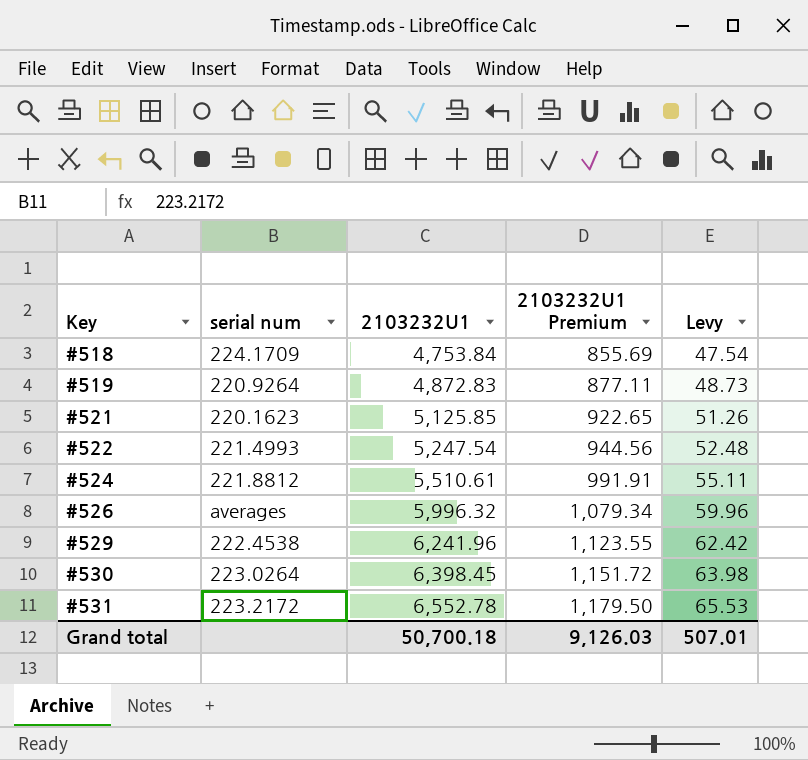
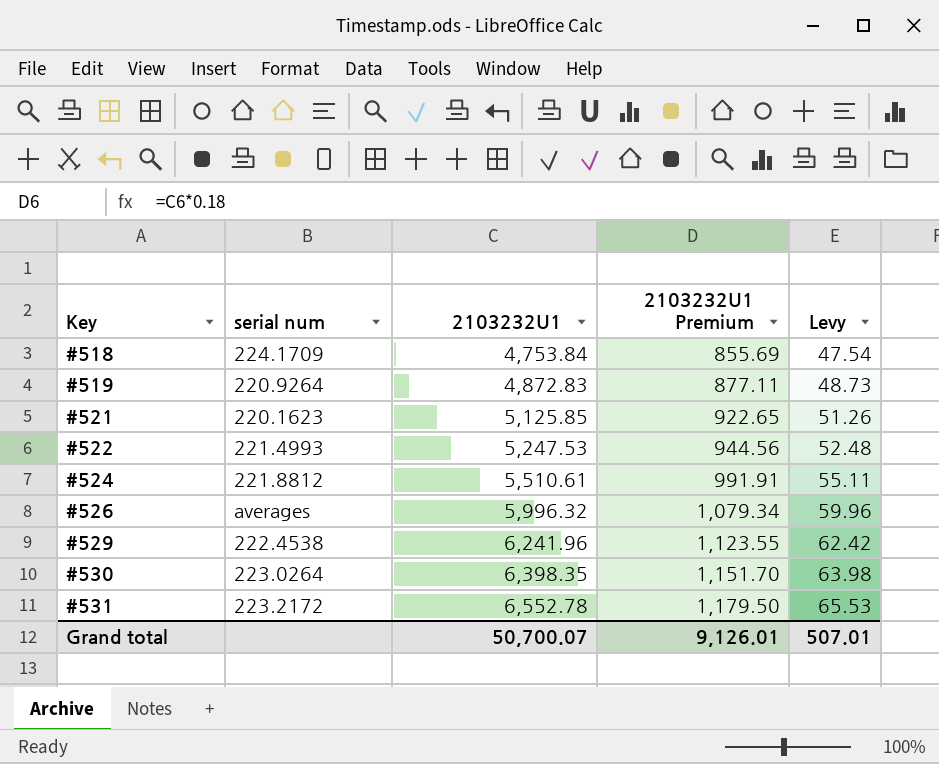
#522 | 2103232U1: 5,247.54 -> 5,247.53
#530 | 2103232U1: 6,398.45 -> 6,398.35
#530 | 2103232U1 Premium: 1,151.72 -> 1,151.70
Grand total | 2103232U1: 50,700.18 -> 50,700.07
Grand total | 2103232U1 Premium: 9,126.03 -> 9,126.01

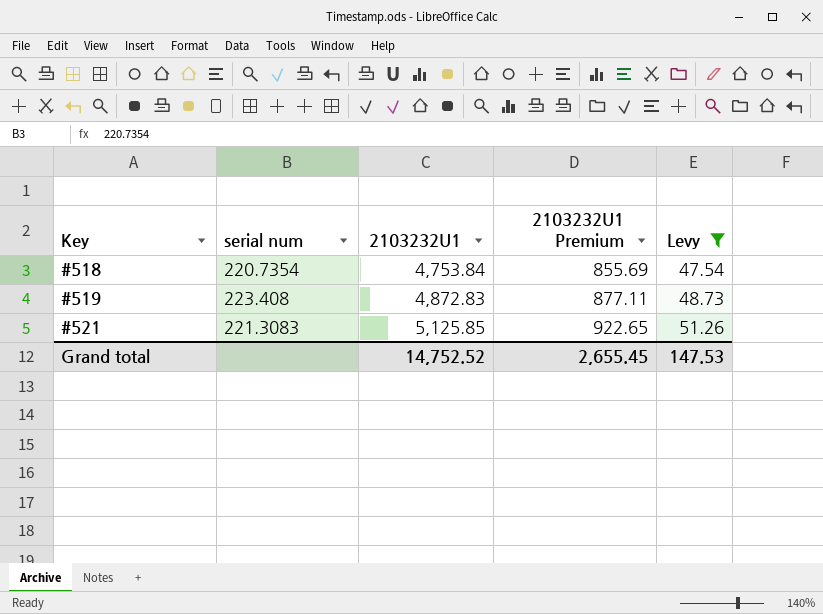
filter: none -> Levy <= 51.26
#518 | serial num: 224.1709 -> 220.7354
#519 | serial num: 220.9264 -> 223.408
#521 | serial num: 220.1623 -> 221.3083
Grand total | 2103232U1: 50,700.07 -> 14,752.52
Grand total | 2103232U1 Premium: 9,126.01 -> 2,655.45
Grand total | Levy: 507.01 -> 147.53

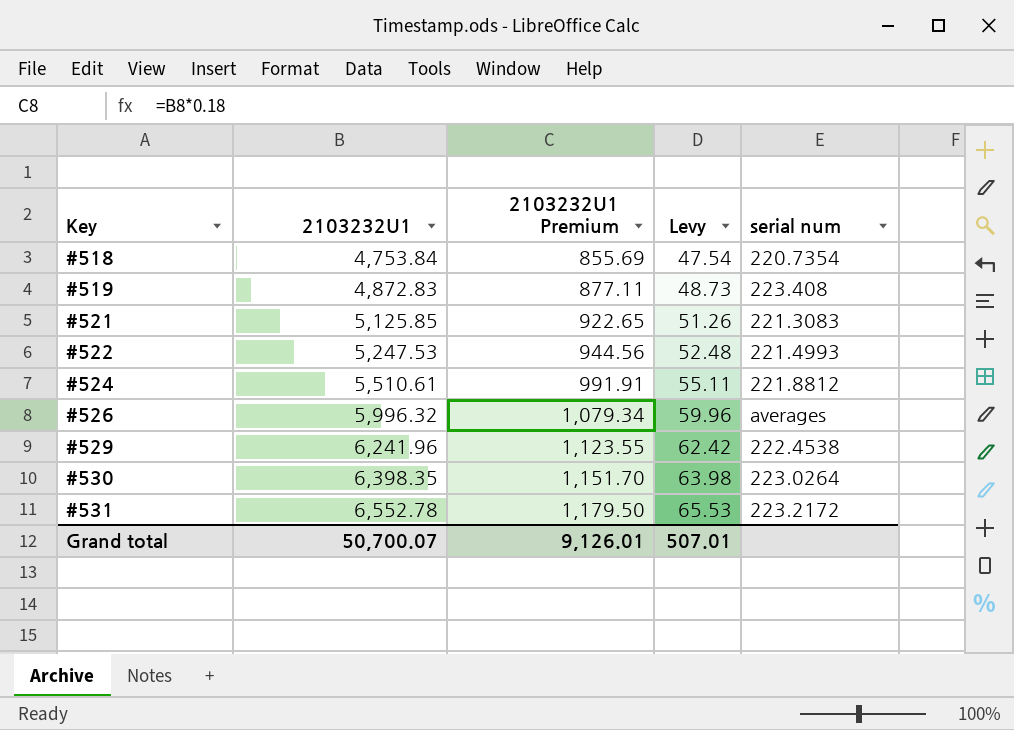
filter: Levy <= 51.26 -> none
column serial num | position: 2 -> 5
Grand total | 2103232U1: 14,752.52 -> 50,700.07
Grand total | 2103232U1 Premium: 2,655.45 -> 9,126.01
Grand total | Levy: 147.53 -> 507.01

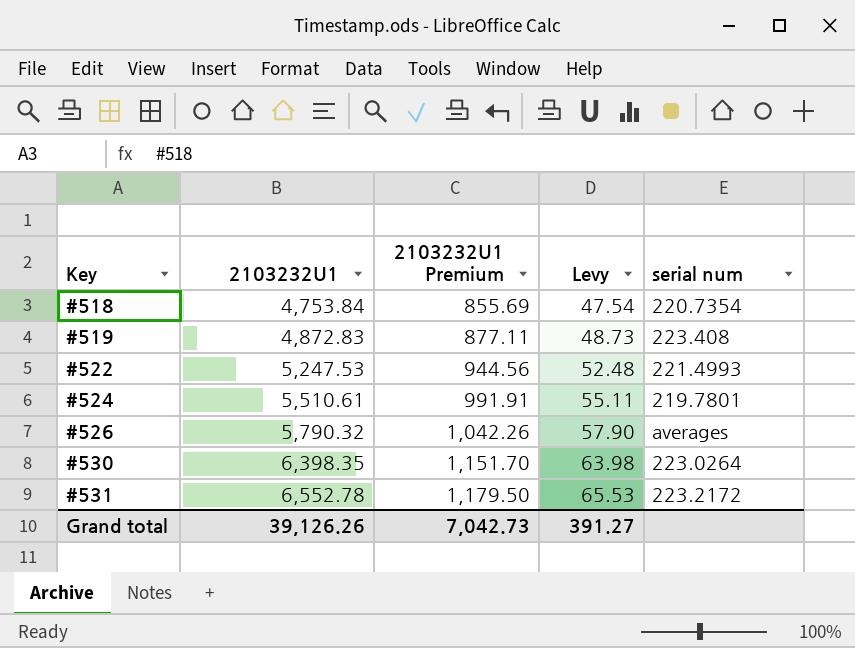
row #521: 5,125.85 | 922.65 | 51.26 | 221.3083 -> none
row #529: 6,241.96 | 1,123.55 | 62.42 | 222.4538 -> none
#524 | serial num: 221.8812 -> 219.7801
#526 | 2103232U1: 5,996.32 -> 5,790.32
#526 | 2103232U1 Premium: 1,079.34 -> 1,042.26
#526 | Levy: 59.96 -> 57.90
Grand total | 2103232U1: 50,700.07 -> 39,126.26
Grand total | 2103232U1 Premium: 9,126.01 -> 7,042.73
Grand total | Levy: 507.01 -> 391.27

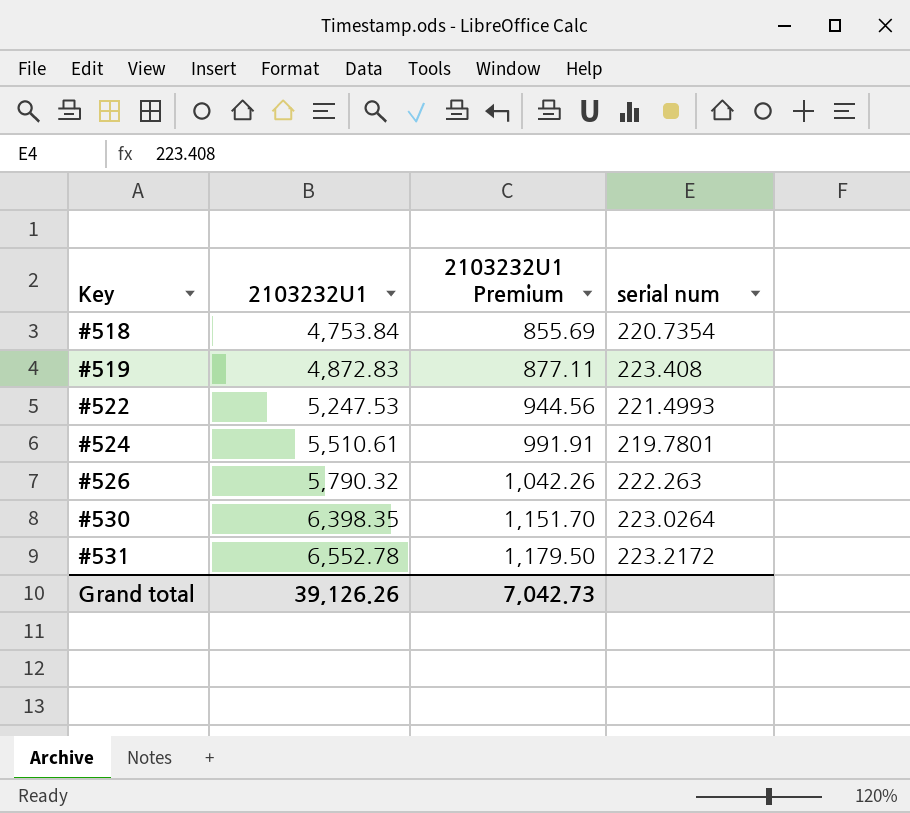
column Levy | formula: [2103232U1] * 0.01 -> none
#526 | serial num: averages -> 222.263

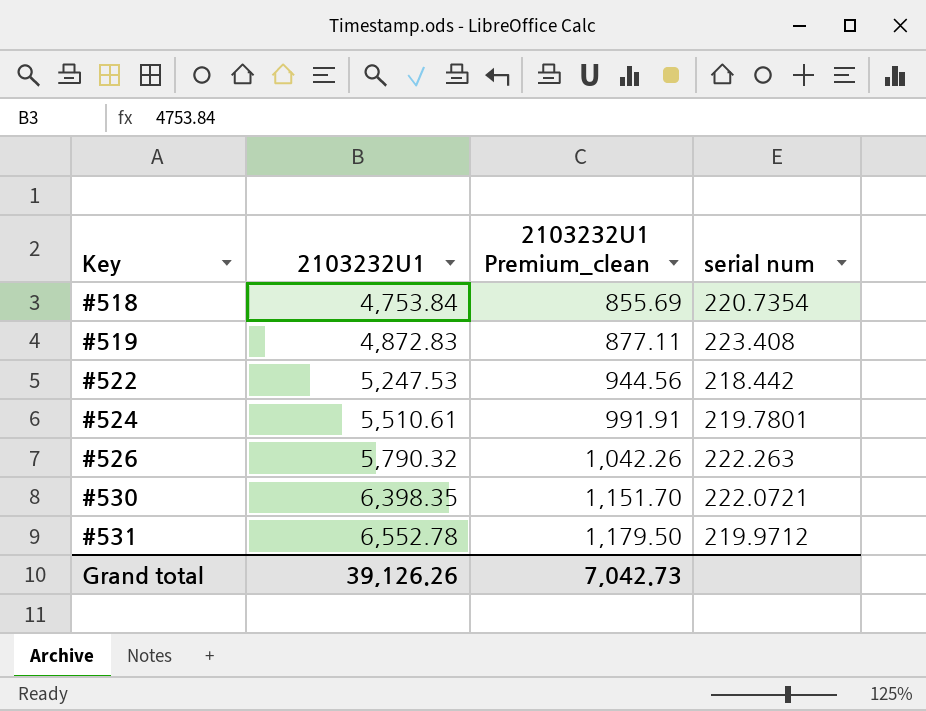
column name: 2103232U1 Premium -> 2103232U1 Premium_clean
#522 | serial num: 221.4993 -> 218.442
#530 | serial num: 223.0264 -> 222.0721
#531 | serial num: 223.2172 -> 219.9712

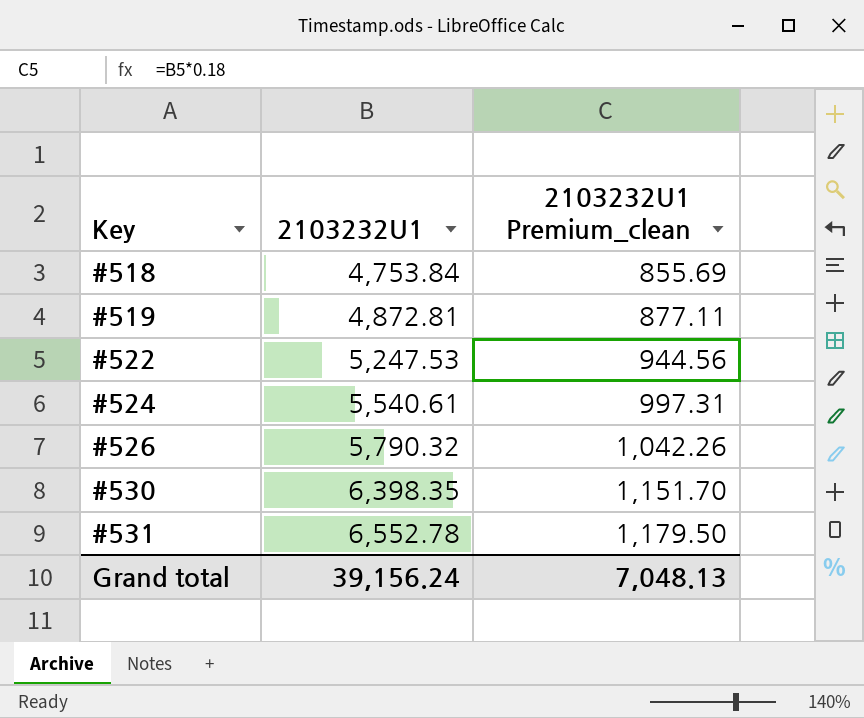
column serial num | position: 4 -> none
#519 | 2103232U1: 4,872.83 -> 4,872.81
#524 | 2103232U1: 5,510.61 -> 5,540.61
#524 | 2103232U1 Premium_clean: 991.91 -> 997.31
Grand total | 2103232U1: 39,126.26 -> 39,156.24
Grand total | 2103232U1 Premium_clean: 7,042.73 -> 7,048.13

